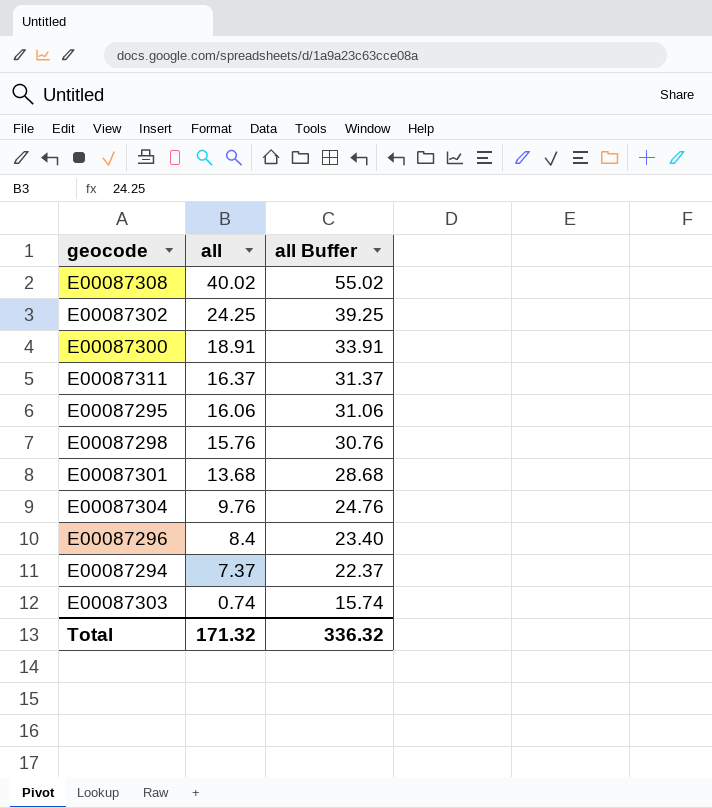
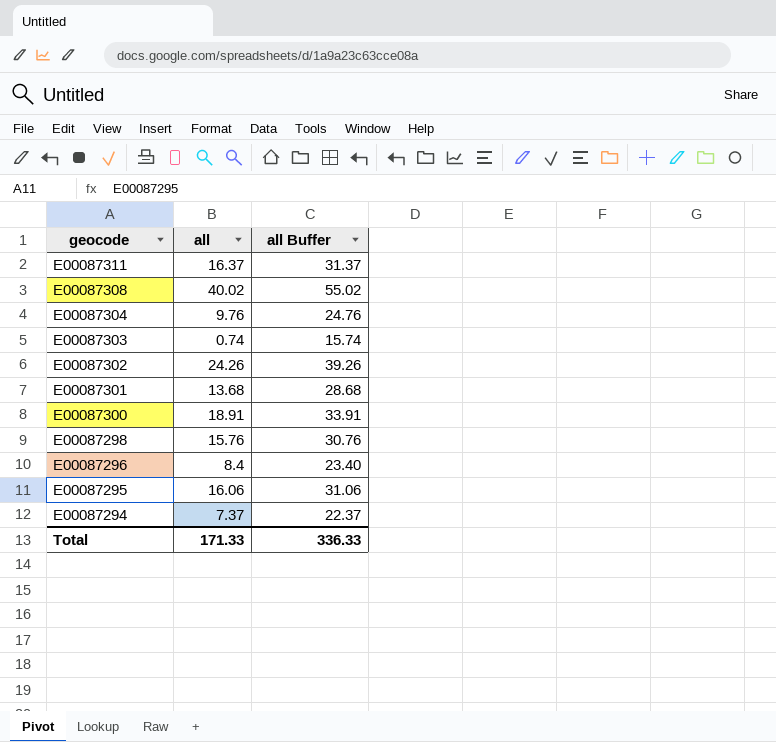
row order: all descending -> geocode descending
E00087302 | all: 24.25 -> 24.26
E00087302 | all Buffer: 39.25 -> 39.26
Total | all: 171.32 -> 171.33
Total | all Buffer: 336.32 -> 336.33

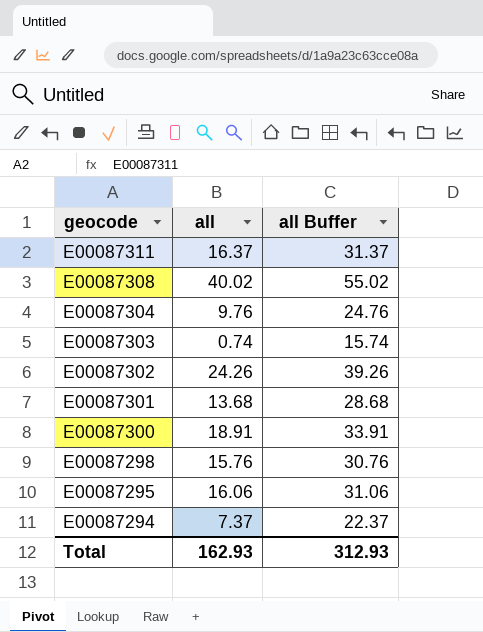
row E00087296: 8.4 | 23.40 -> none
Total | all: 171.33 -> 162.93
Total | all Buffer: 336.33 -> 312.93

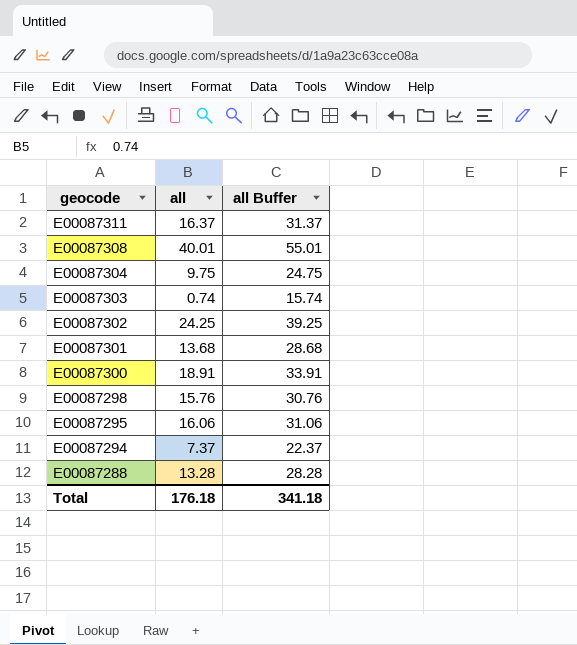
E00087308 | all: 40.02 -> 40.01
E00087308 | all Buffer: 55.02 -> 55.01
E00087304 | all: 9.76 -> 9.75
E00087304 | all Buffer: 24.76 -> 24.75
E00087302 | all: 24.26 -> 24.25
E00087302 | all Buffer: 39.26 -> 39.25
row E00087288: none -> 13.28 | 28.28
Total | all: 162.93 -> 176.18
Total | all Buffer: 312.93 -> 341.18

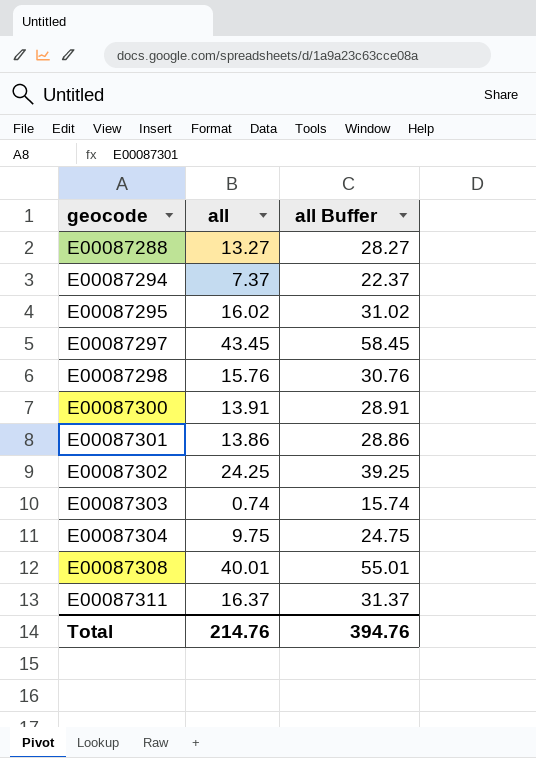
row order: geocode descending -> geocode ascending
E00087288 | all: 13.28 -> 13.27
E00087288 | all Buffer: 28.28 -> 28.27
E00087295 | all: 16.06 -> 16.02
E00087295 | all Buffer: 31.06 -> 31.02
row E00087297: none -> 43.45 | 58.45
E00087300 | all: 18.91 -> 13.91
E00087300 | all Buffer: 33.91 -> 28.91
E00087301 | all: 13.68 -> 13.86
E00087301 | all Buffer: 28.68 -> 28.86
Total | all: 176.18 -> 214.76
Total | all Buffer: 341.18 -> 394.76

